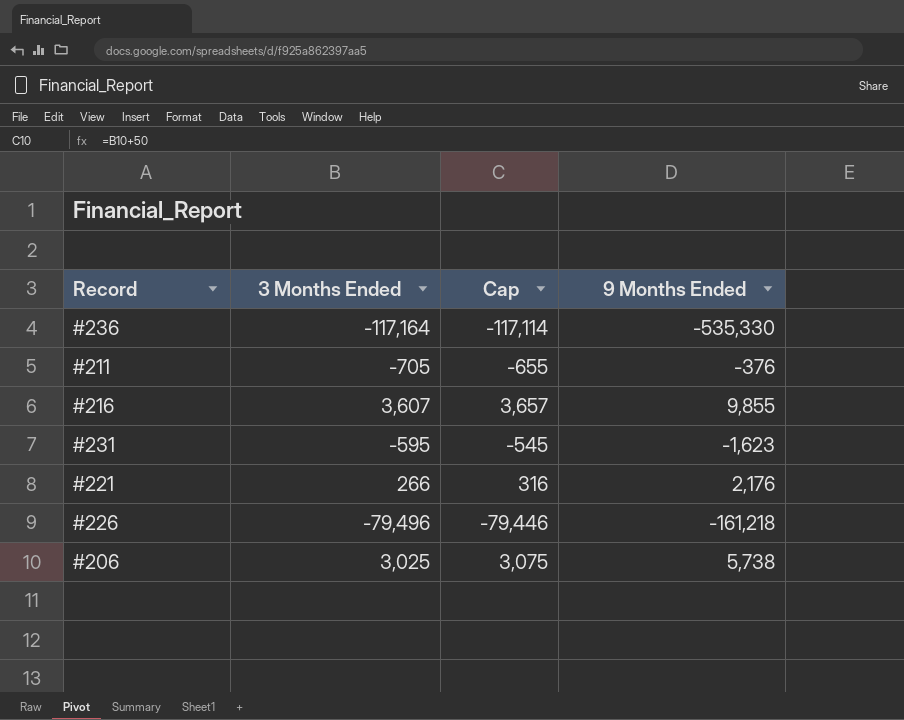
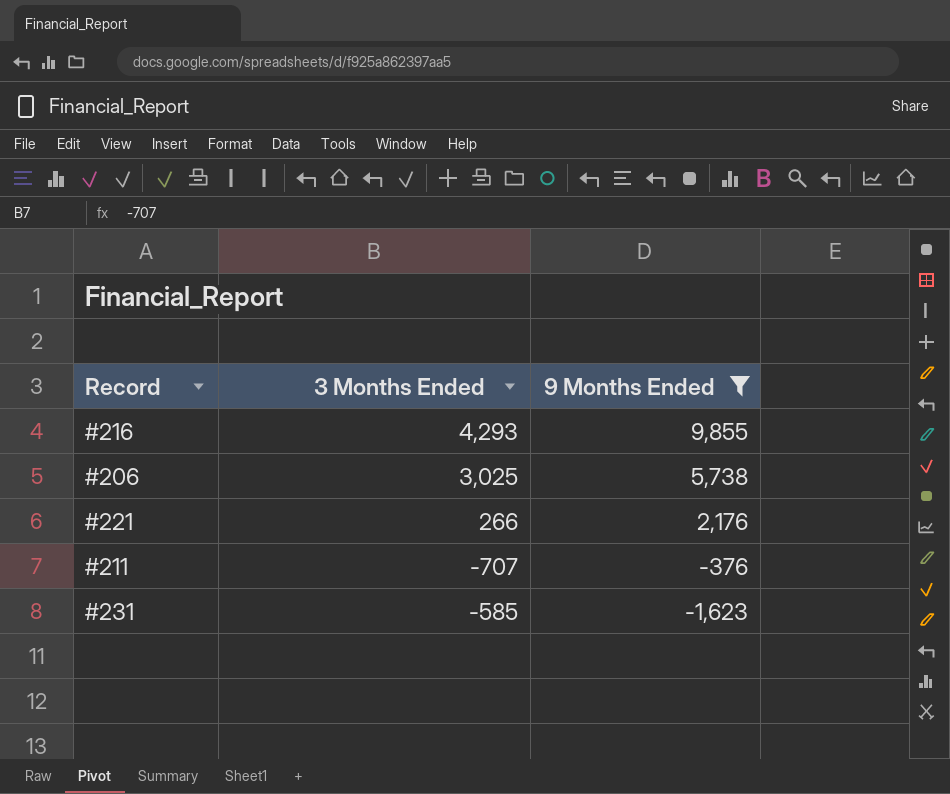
filter: none -> 9 Months Ended >= -1,623
row order: none -> 9 Months Ended descending
column Cap | formula: [3 Months Ended] + 50 -> none
#216 | 3 Months Ended: 3,607 -> 4,293
#211 | 3 Months Ended: -705 -> -707
#231 | 3 Months Ended: -595 -> -585

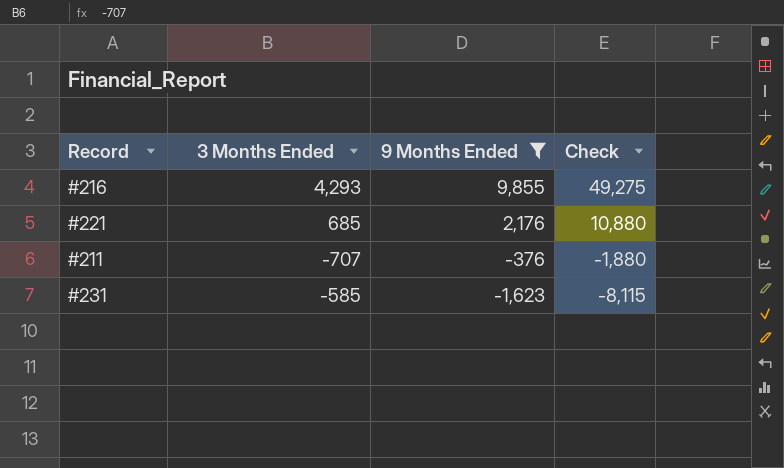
column Check | formula: none -> [9 Months Ended] * 5
row #206: 3,025 | 5,738 -> none
#221 | 3 Months Ended: 266 -> 685

